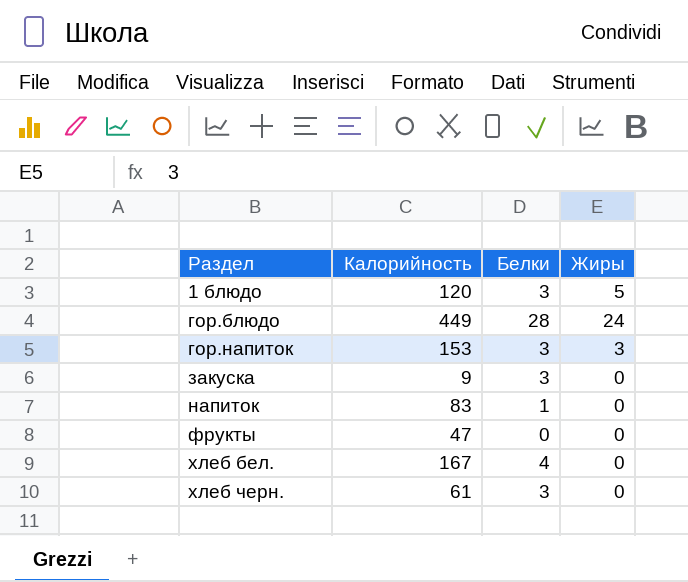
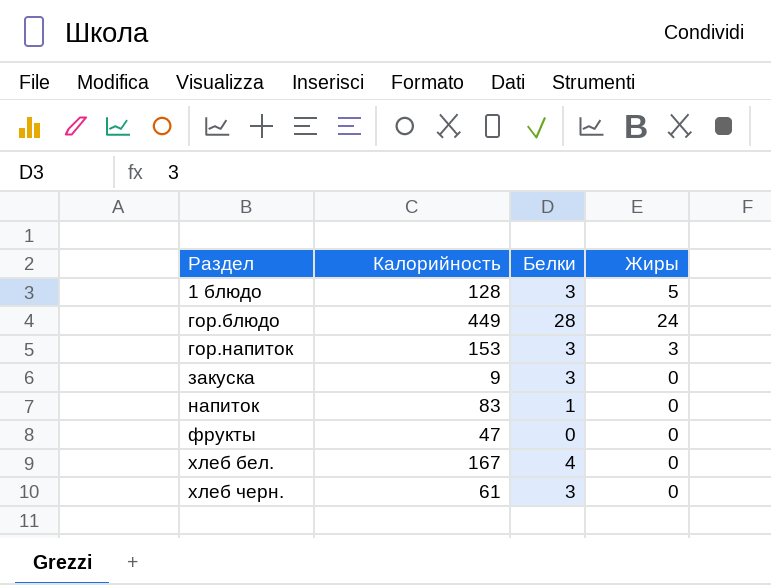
1 блюдо | Калорийность: 120 -> 128

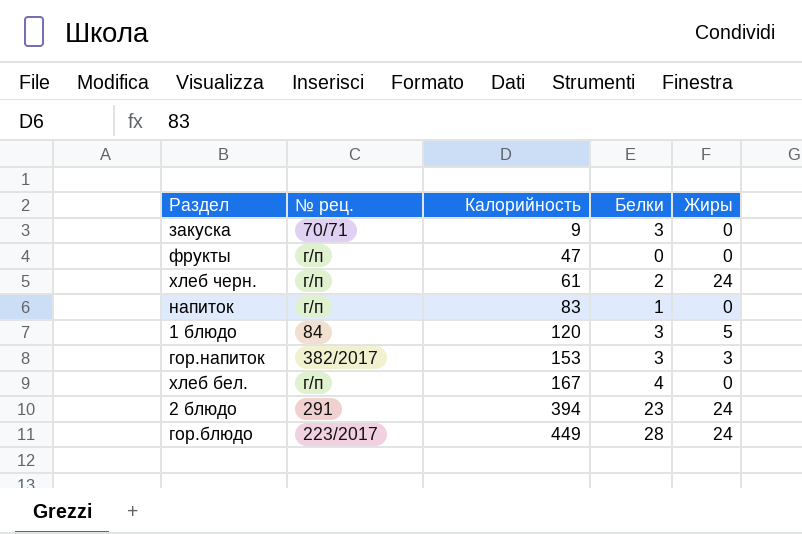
row order: Раздел ascending -> Калорийность ascending
column № рец. | position: none -> 2
хлеб черн. | Белки: 3 -> 2
хлеб черн. | Жиры: 0 -> 24
1 блюдо | Калорийность: 128 -> 120
row 2 блюдо: none -> 291 | 394 | 23 | 24

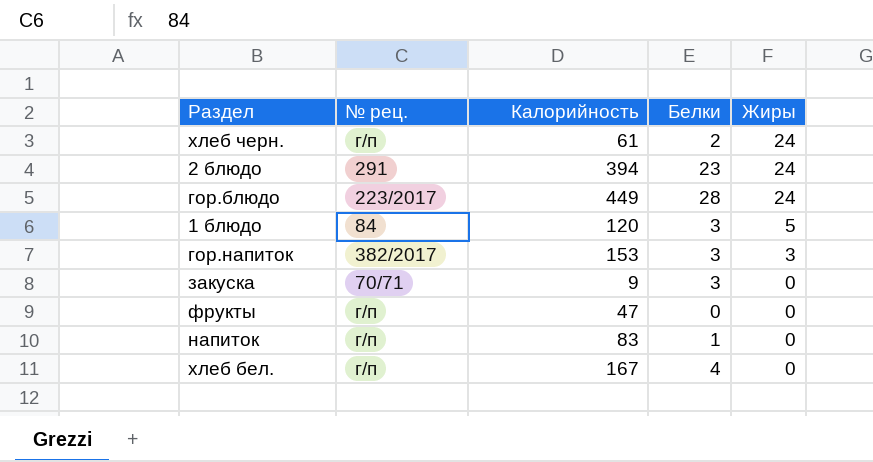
row order: Калорийность ascending -> Жиры descending

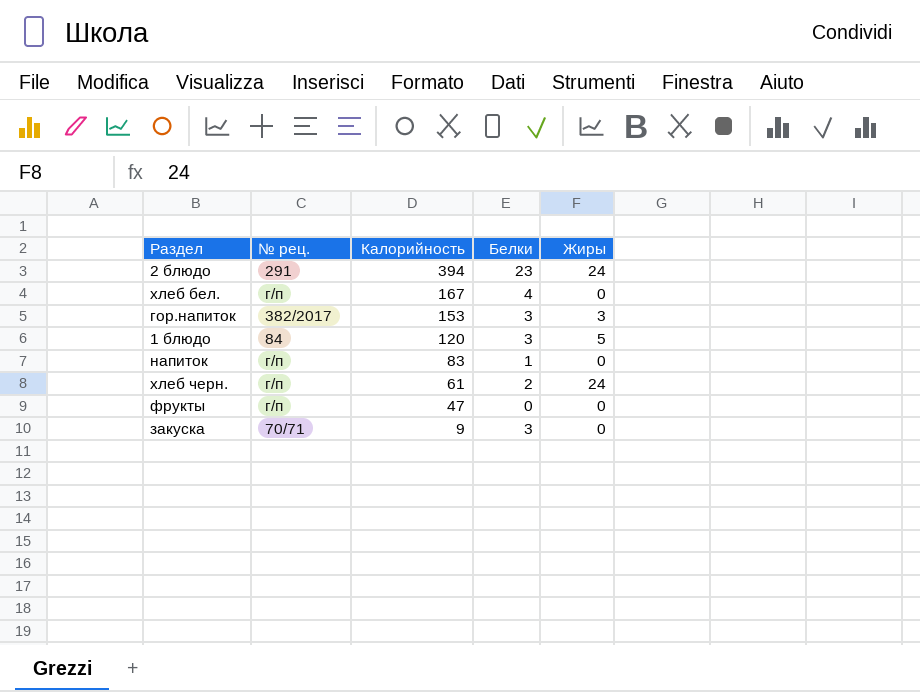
row order: Жиры descending -> Калорийность descending
row гор.блюдо: 223/2017 | 449 | 28 | 24 -> none

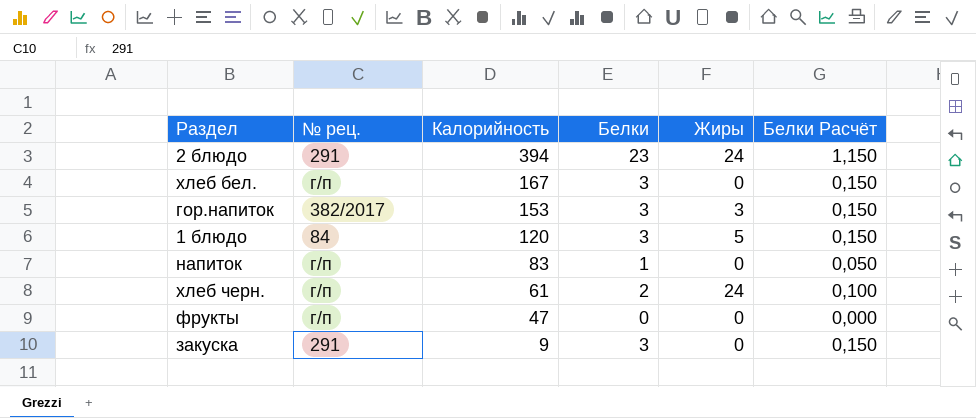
column Белки Расчёт | formula: none -> [Белки] * 0,05
хлеб бел. | Белки: 4 -> 3
закуска | № рец.: 70/71 -> 291

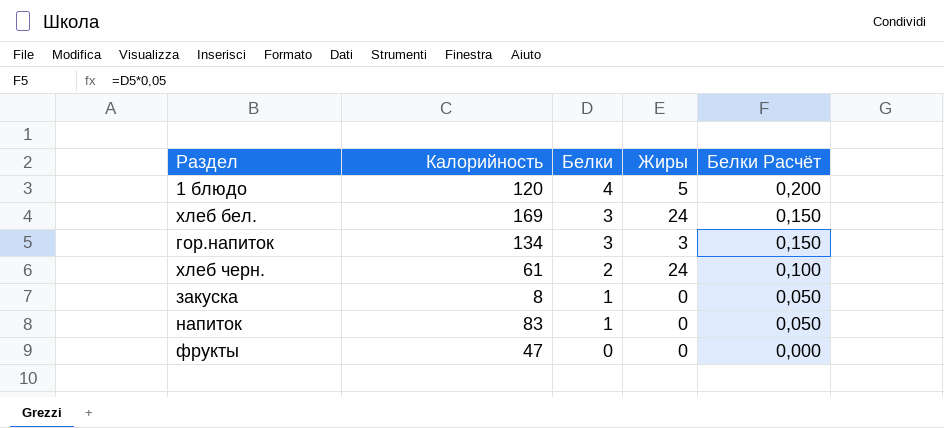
row order: Калорийность descending -> Белки descending
column № рец. | position: 2 -> none
row 2 блюдо: 291 | 394 | 23 | 24 | 1,150 -> none
1 блюдо | Белки: 3 -> 4
1 блюдо | Белки Расчёт: 0,150 -> 0,200
хлеб бел. | Калорийность: 167 -> 169
хлеб бел. | Жиры: 0 -> 24
гор.напиток | Калорийность: 153 -> 134
закуска | Калорийность: 9 -> 8
закуска | Белки: 3 -> 1
закуска | Белки Расчёт: 0,150 -> 0,050

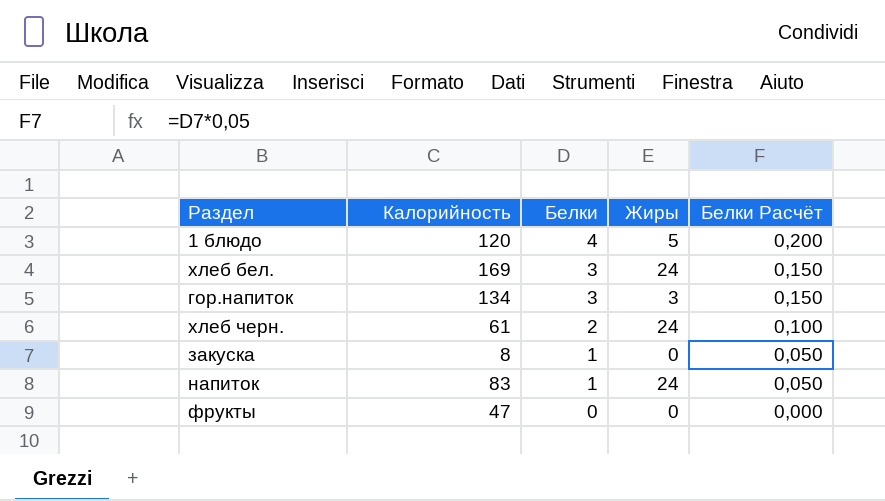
напиток | Жиры: 0 -> 24

